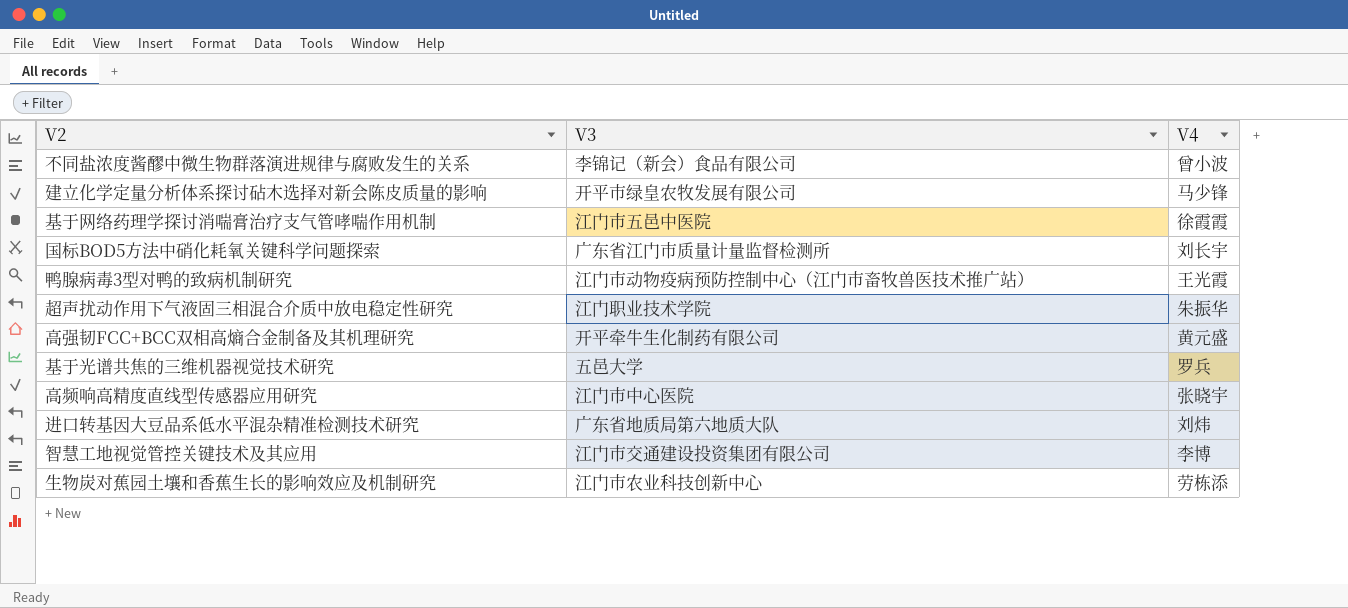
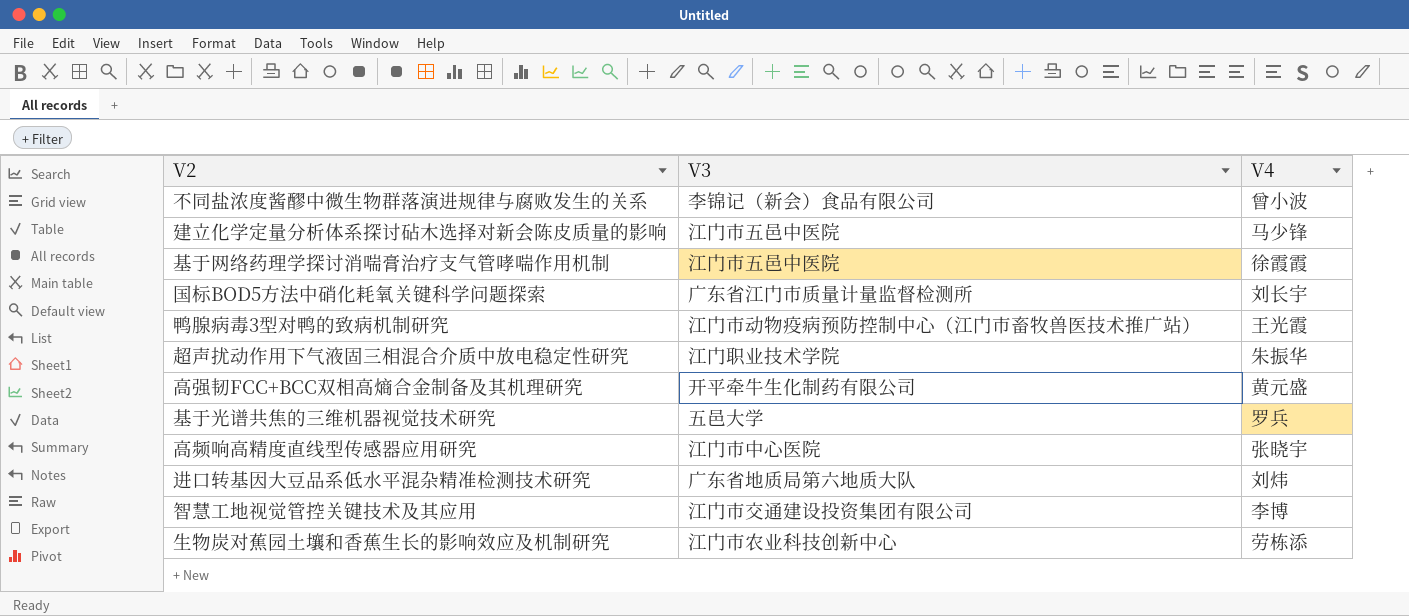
建立化学定量分析体系探讨砧木选择对新会陈皮质量的影响 | V3: 开平市绿皇农牧发展有限公司 -> 江门市五邑中医院

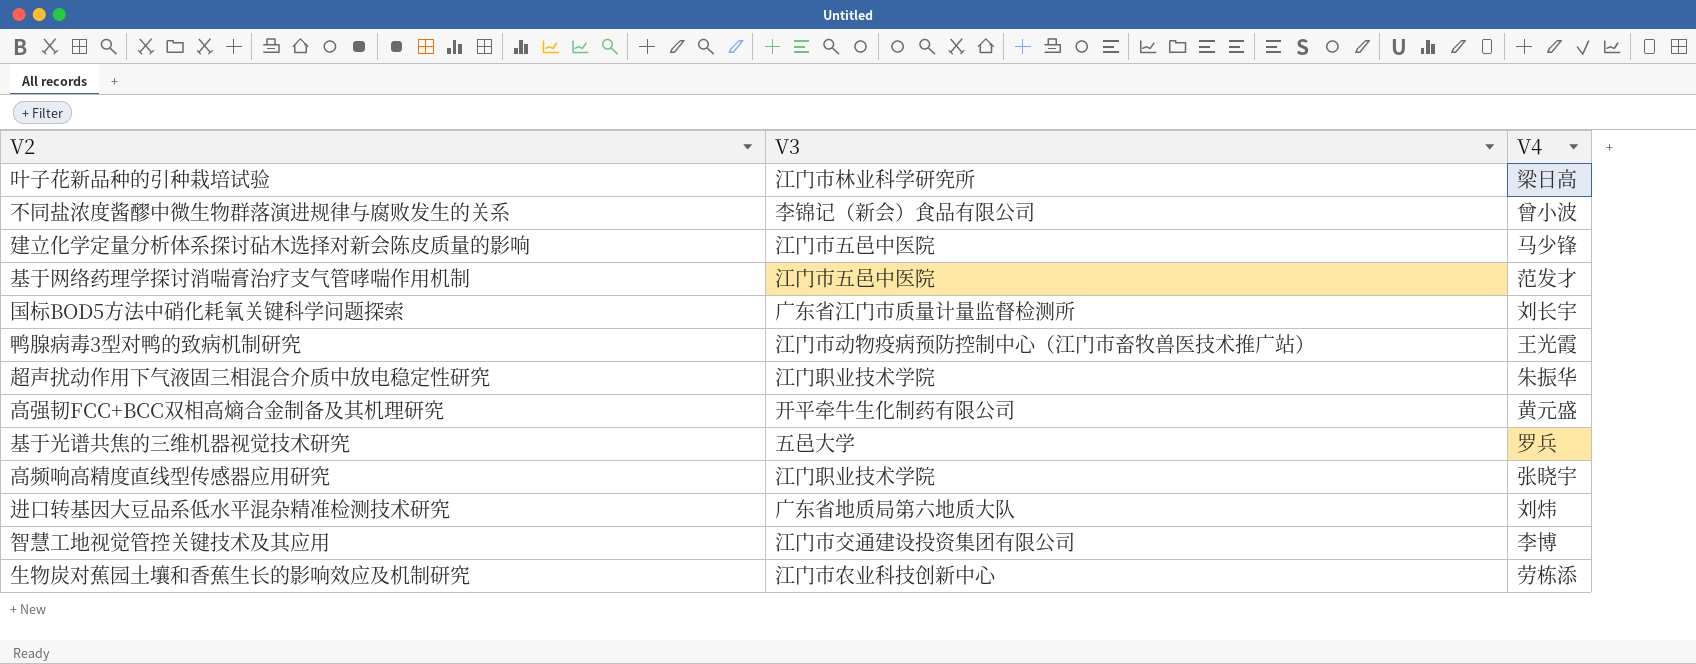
row 叶子花新品种的引种栽培试验: none -> 江门市林业科学研究所 | 梁日高
基于网络药理学探讨消喘膏治疗支气管哮喘作用机制 | V4: 徐霞霞 -> 范发才
高频响高精度直线型传感器应用研究 | V3: 江门市中心医院 -> 江门职业技术学院

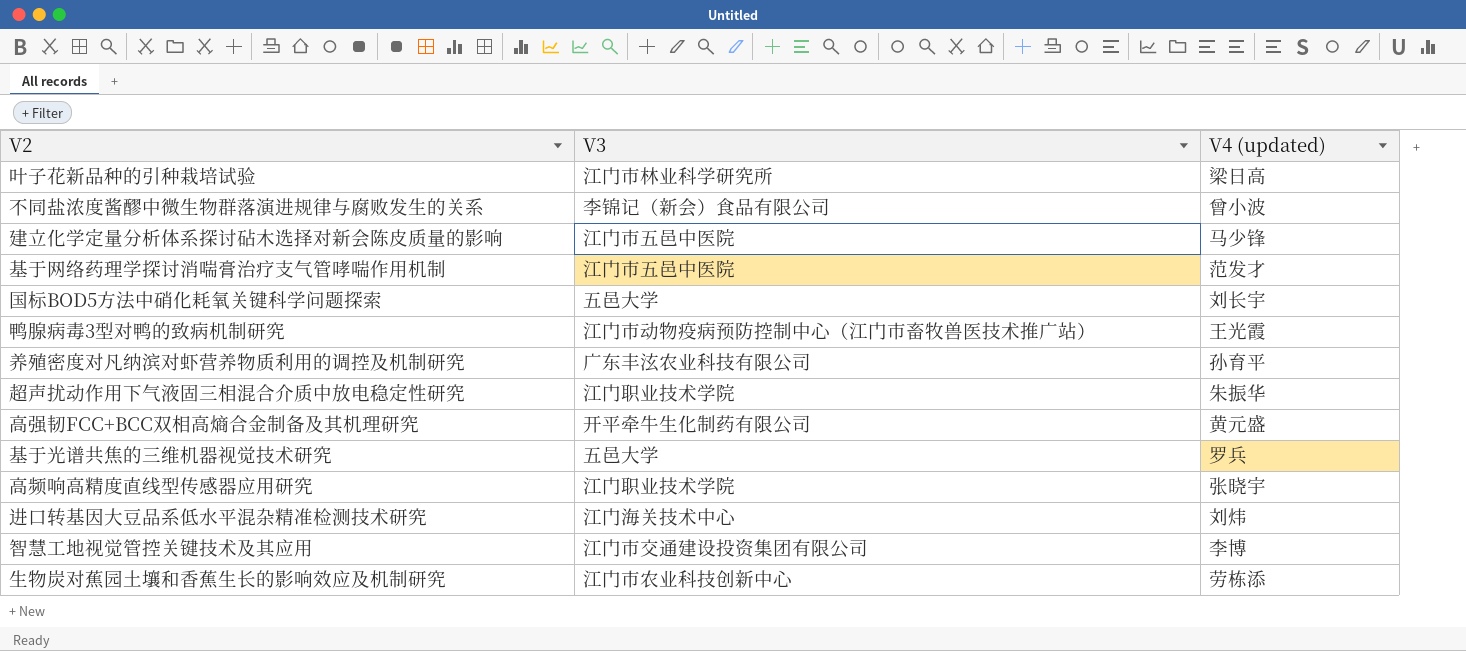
column name: V4 -> V4 (updated)
国标BOD5方法中硝化耗氧关键科学问题探索 | V3: 广东省江门市质量计量监督检测所 -> 五邑大学
row 养殖密度对凡纳滨对虾营养物质利用的调控及机制研究: none -> 广东丰泫农业科技有限公司 | 孙育平
进口转基因大豆品系低水平混杂精准检测技术研究 | V3: 广东省地质局第六地质大队 -> 江门海关技术中心

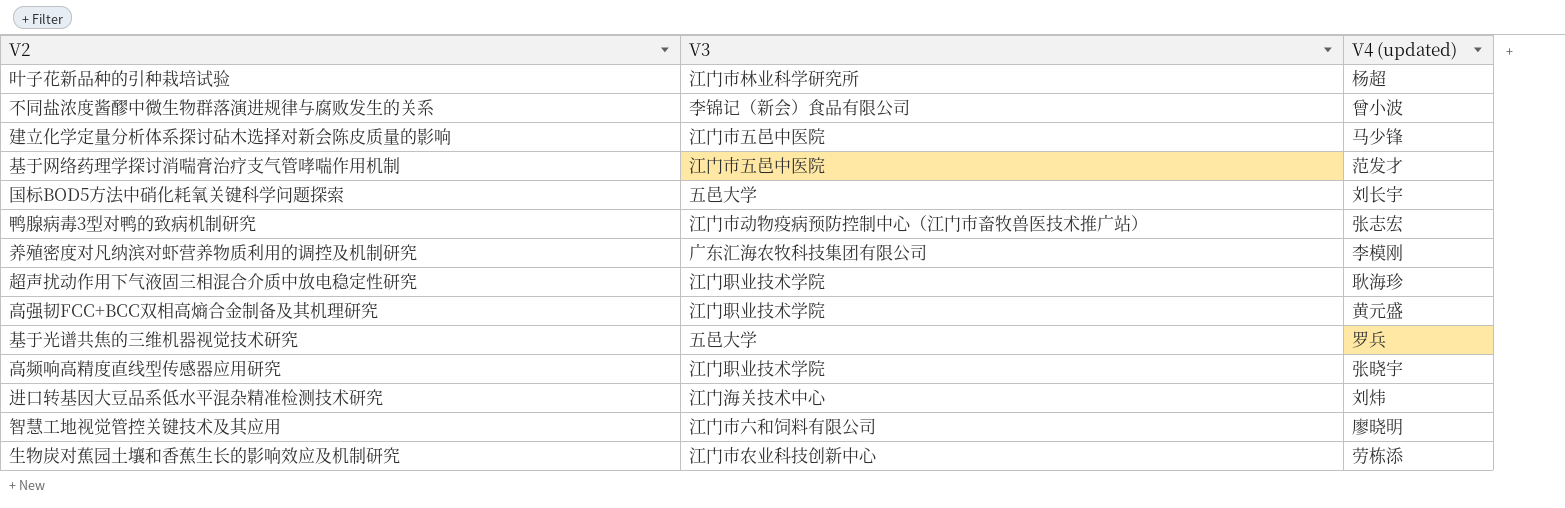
叶子花新品种的引种栽培试验 | V4 (updated): 梁日高 -> 杨超
鸭腺病毒3型对鸭的致病机制研究 | V4 (updated): 王光霞 -> 张志宏
养殖密度对凡纳滨对虾营养物质利用的调控及机制研究 | V3: 广东丰泫农业科技有限公司 -> 广东汇海农牧科技集团有限公司
养殖密度对凡纳滨对虾营养物质利用的调控及机制研究 | V4 (updated): 孙育平 -> 李模刚
超声扰动作用下气液固三相混合介质中放电稳定性研究 | V4 (updated): 朱振华 -> 耿海珍
高强韧FCC+BCC双相高熵合金制备及其机理研究 | V3: 开平牵牛生化制药有限公司 -> 江门职业技术学院
智慧工地视觉管控关键技术及其应用 | V3: 江门市交通建设投资集团有限公司 -> 江门市六和饲料有限公司
智慧工地视觉管控关键技术及其应用 | V4 (updated): 李博 -> 廖晓明

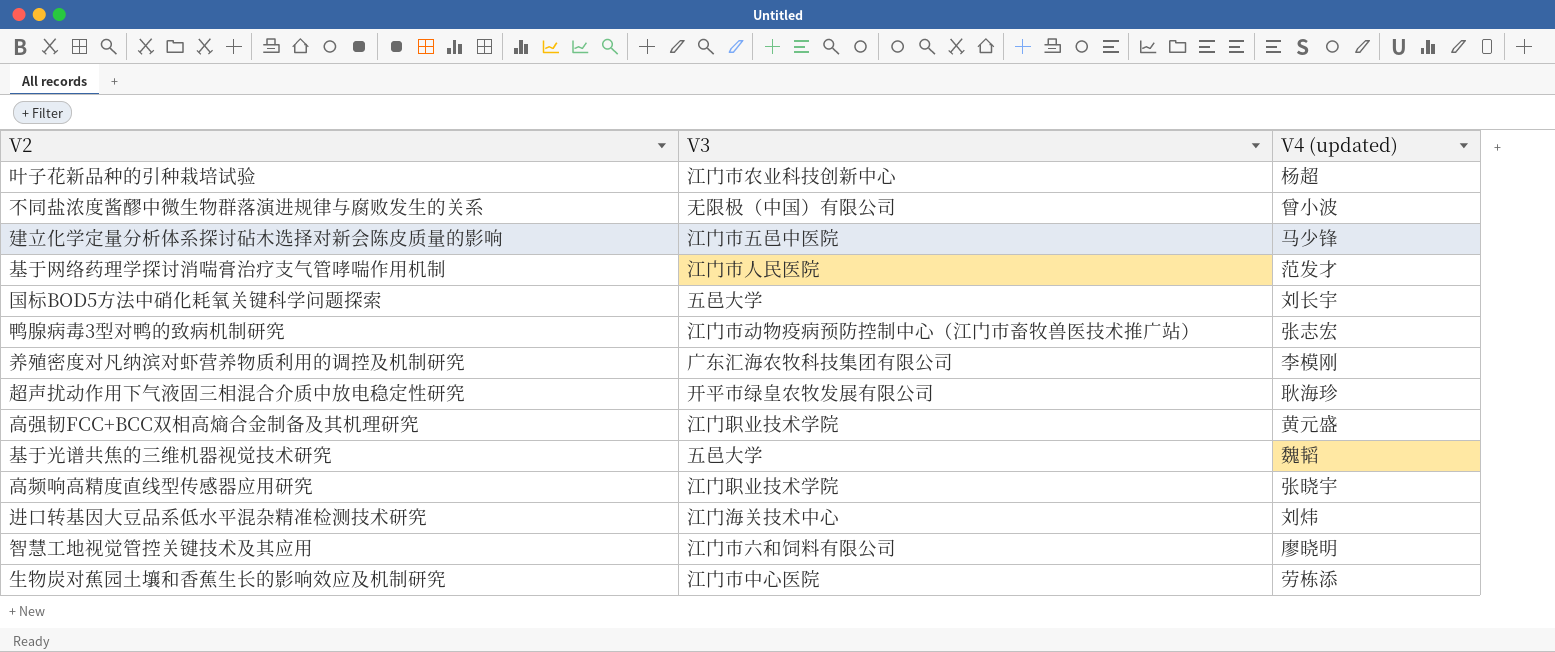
叶子花新品种的引种栽培试验 | V3: 江门市林业科学研究所 -> 江门市农业科技创新中心
不同盐浓度酱醪中微生物群落演进规律与腐败发生的关系 | V3: 李锦记（新会）食品有限公司 -> 无限极（中国）有限公司
基于网络药理学探讨消喘膏治疗支气管哮喘作用机制 | V3: 江门市五邑中医院 -> 江门市人民医院
超声扰动作用下气液固三相混合介质中放电稳定性研究 | V3: 江门职业技术学院 -> 开平市绿皇农牧发展有限公司
基于光谱共焦的三维机器视觉技术研究 | V4 (updated): 罗兵 -> 魏韬
生物炭对蕉园土壤和香蕉生长的影响效应及机制研究 | V3: 江门市农业科技创新中心 -> 江门市中心医院

